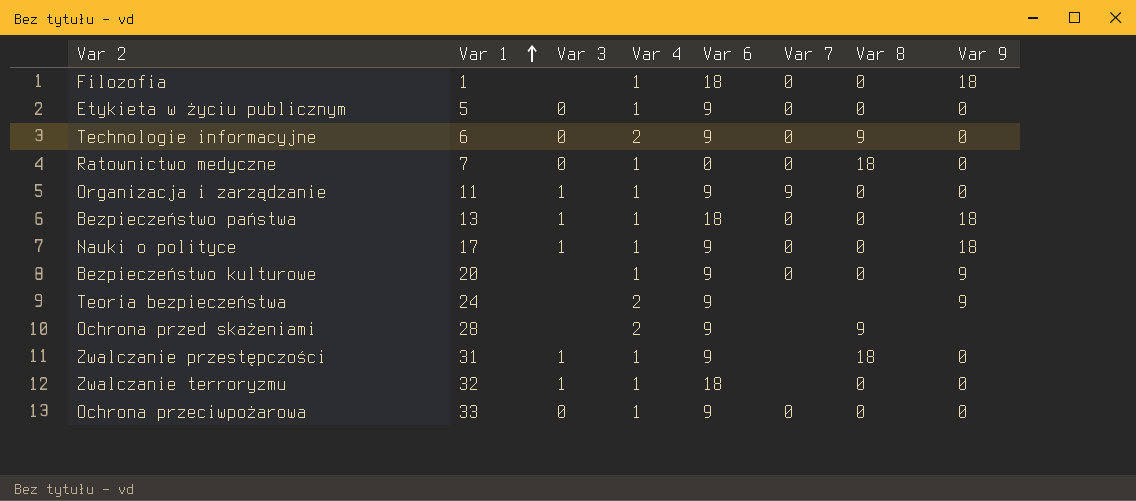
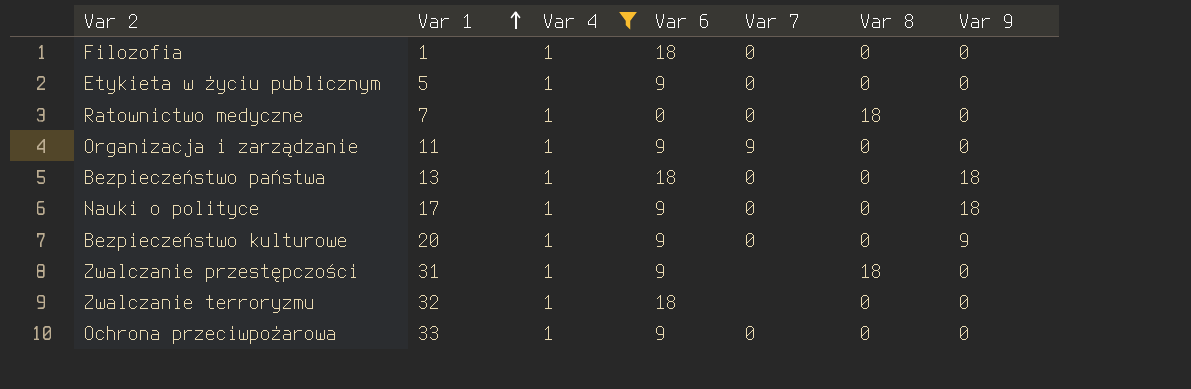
filter: none -> Var 4 = 1
column Var 3 | position: 3 -> none
Filozofia | Var 9: 18 -> 0

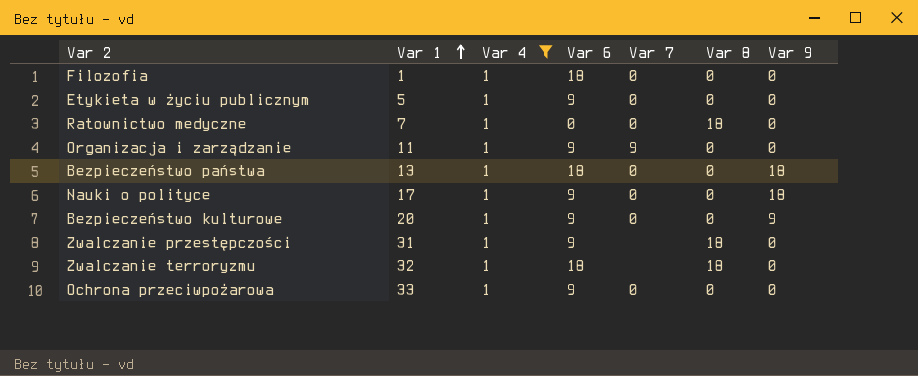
Zwalczanie terroryzmu | Var 8: 0 -> 18

